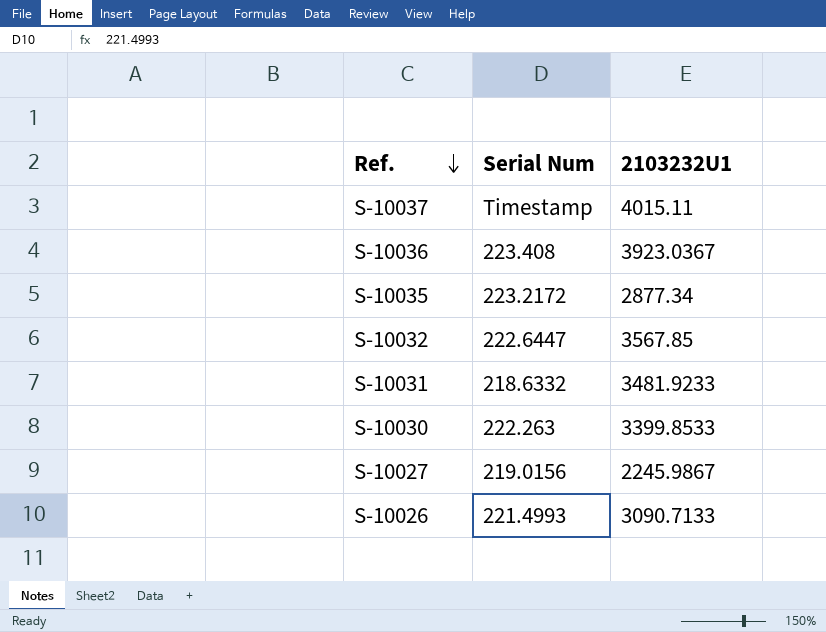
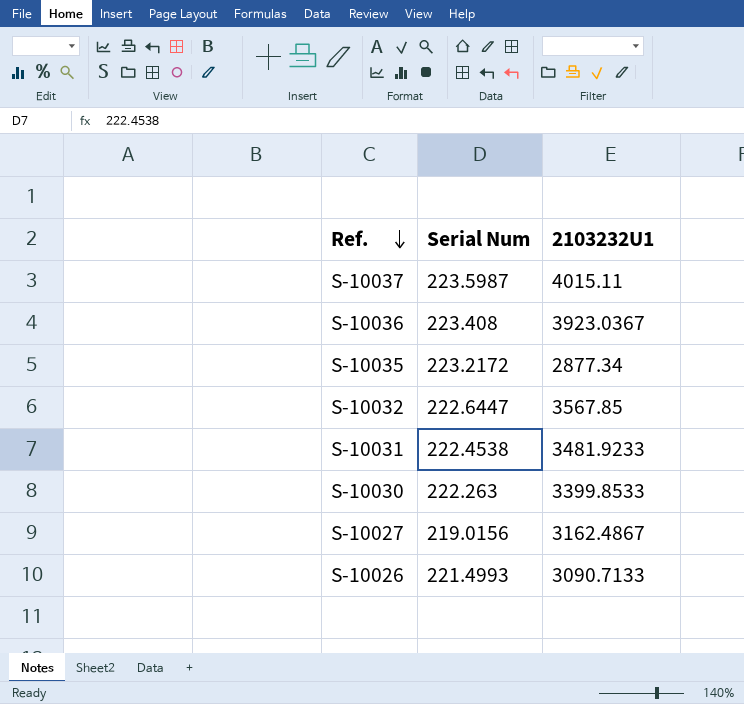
S-10037 | Serial Num: Timestamp -> 223.5987
S-10031 | Serial Num: 218.6332 -> 222.4538
S-10027 | 2103232U1: 2245.9867 -> 3162.4867

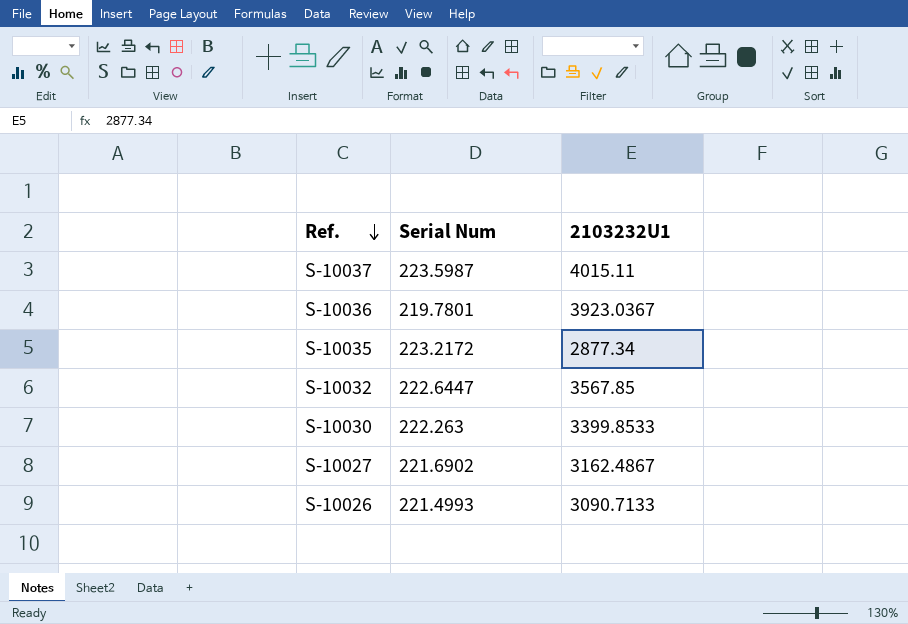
row S-10031: 222.4538 | 3481.9233 -> none
S-10036 | Serial Num: 223.408 -> 219.7801
S-10027 | Serial Num: 219.0156 -> 221.6902

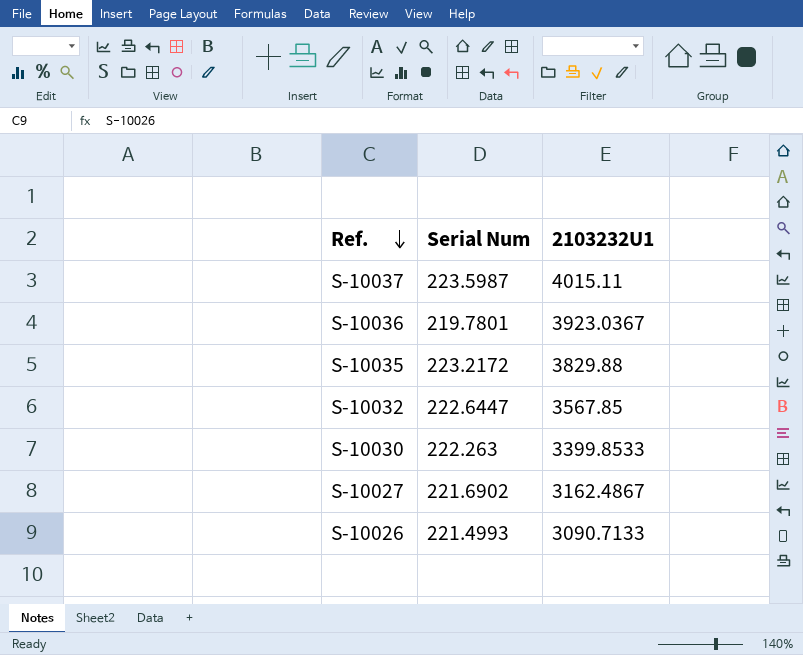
S-10035 | 2103232U1: 2877.34 -> 3829.88

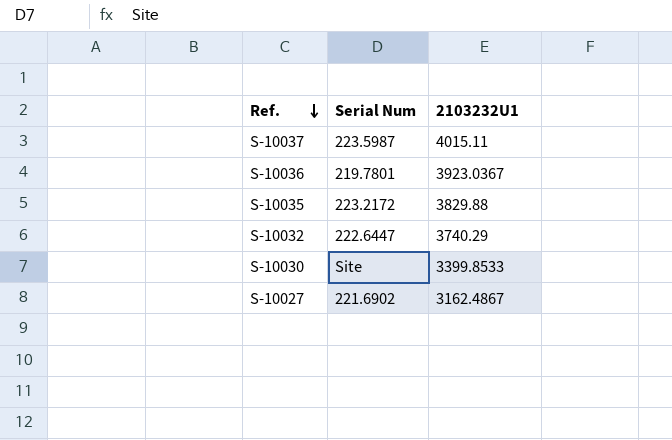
row S-10026: 221.4993 | 3090.7133 -> none
S-10032 | 2103232U1: 3567.85 -> 3740.29
S-10030 | Serial Num: 222.263 -> Site

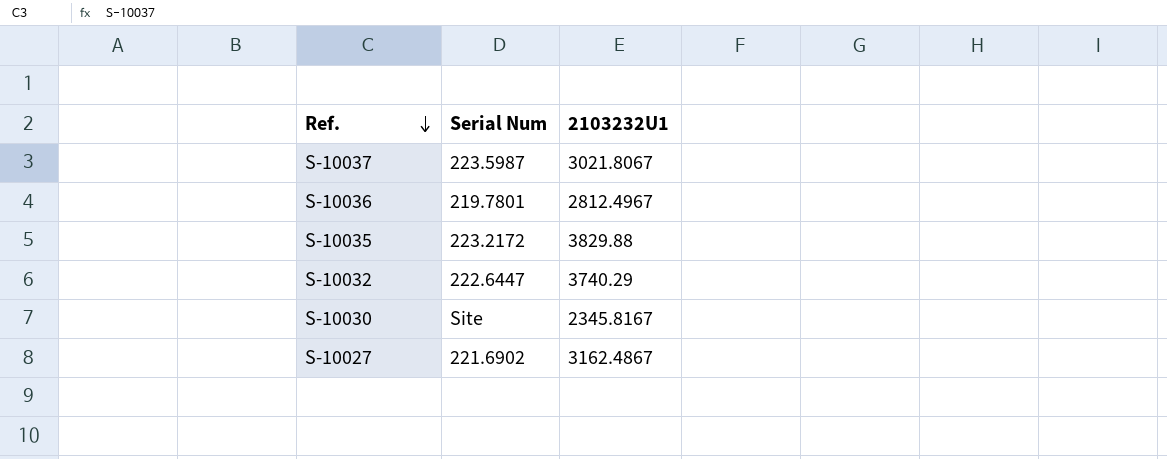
S-10037 | 2103232U1: 4015.11 -> 3021.8067
S-10036 | 2103232U1: 3923.0367 -> 2812.4967
S-10030 | 2103232U1: 3399.8533 -> 2345.8167

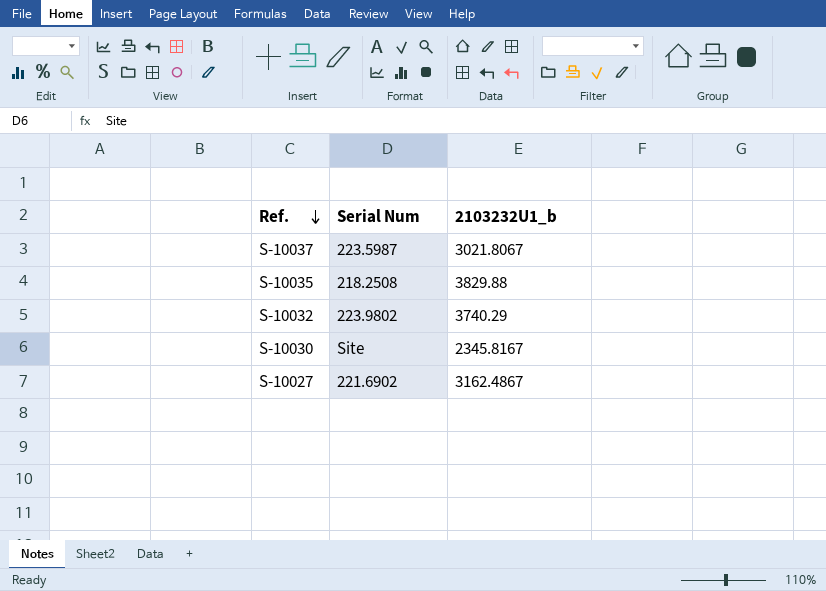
column name: 2103232U1 -> 2103232U1_b
row S-10036: 219.7801 | 2812.4967 -> none
S-10035 | Serial Num: 223.2172 -> 218.2508
S-10032 | Serial Num: 222.6447 -> 223.9802

